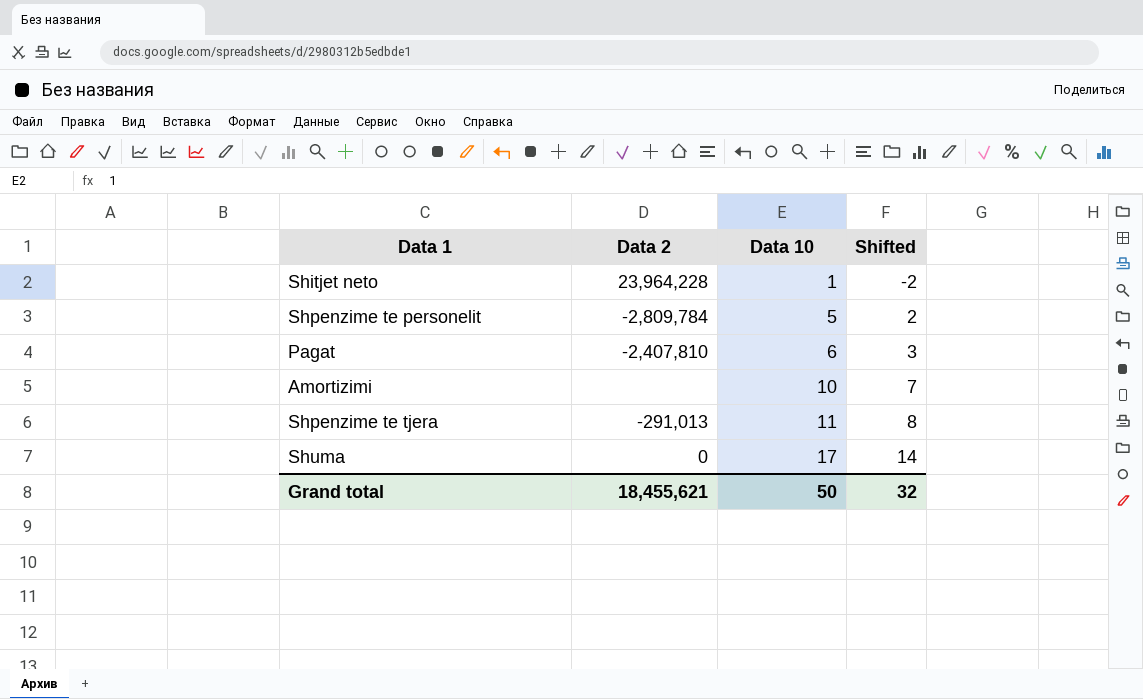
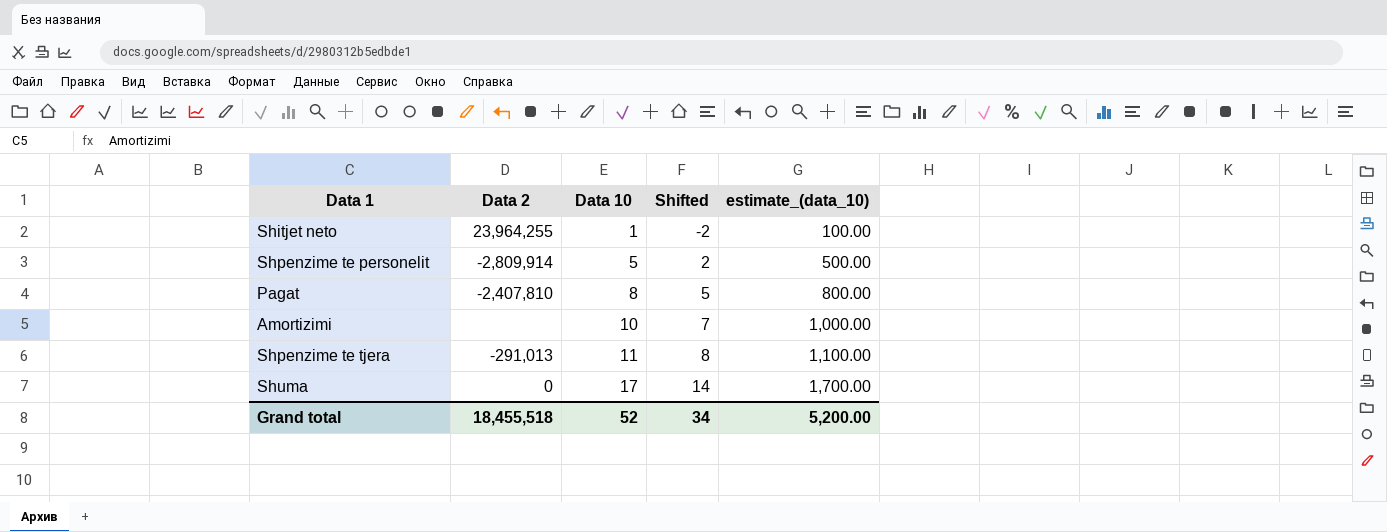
column estimate_(data_10) | formula: none -> [Data 10] * 100
Shitjet neto | Data 2: 23,964,228 -> 23,964,255
Shpenzime te personelit | Data 2: -2,809,784 -> -2,809,914
Pagat | Data 10: 6 -> 8
Pagat | Shifted: 3 -> 5
Grand total | Data 2: 18,455,621 -> 18,455,518
Grand total | Data 10: 50 -> 52
Grand total | Shifted: 32 -> 34

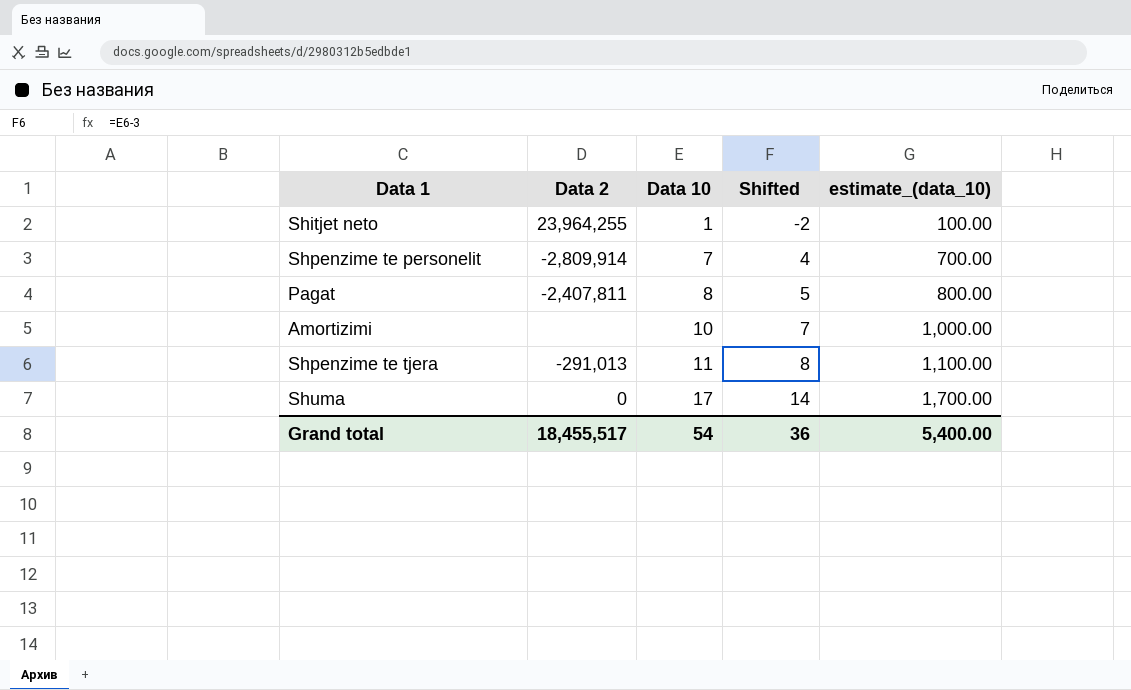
Shpenzime te personelit | Data 10: 5 -> 7
Shpenzime te personelit | Shifted: 2 -> 4
Shpenzime te personelit | estimate_(data_10): 500.00 -> 700.00
Pagat | Data 2: -2,407,810 -> -2,407,811
Grand total | Data 2: 18,455,518 -> 18,455,517
Grand total | Data 10: 52 -> 54
Grand total | Shifted: 34 -> 36
Grand total | estimate_(data_10): 5,200.00 -> 5,400.00

